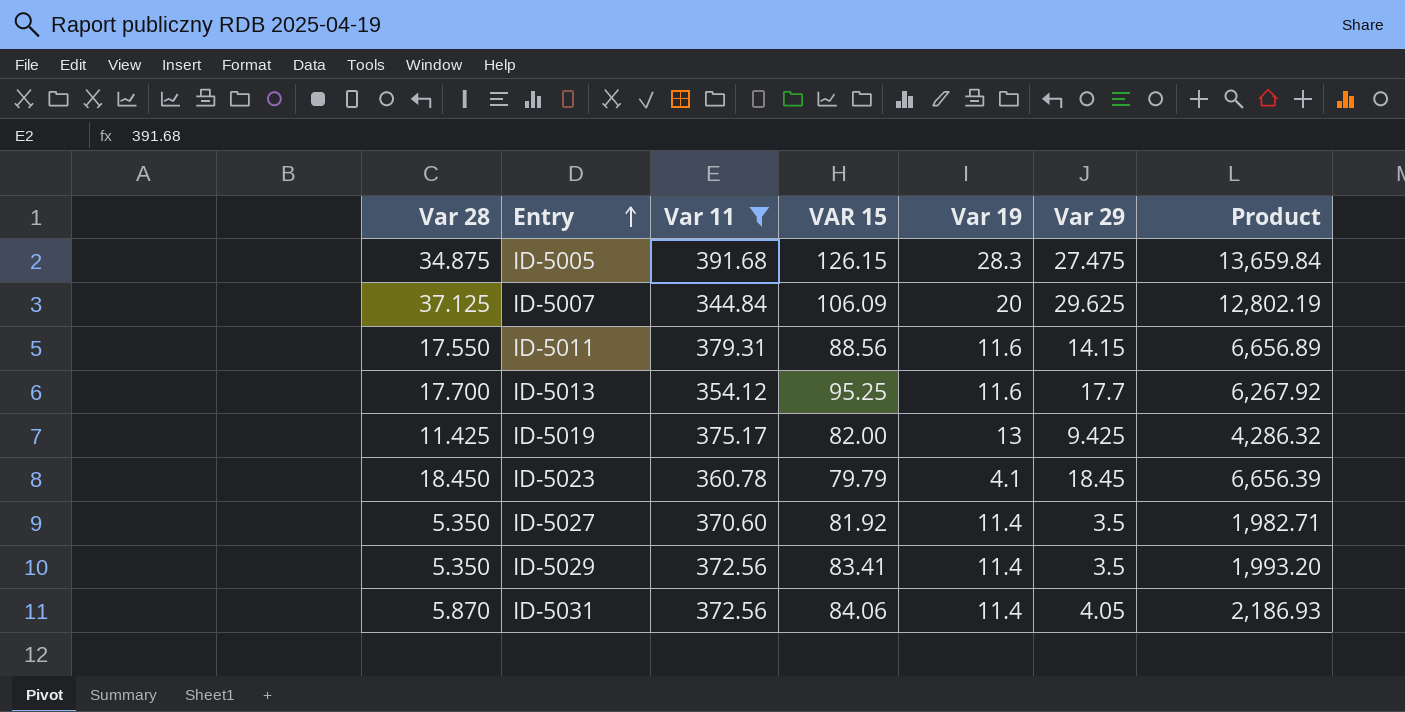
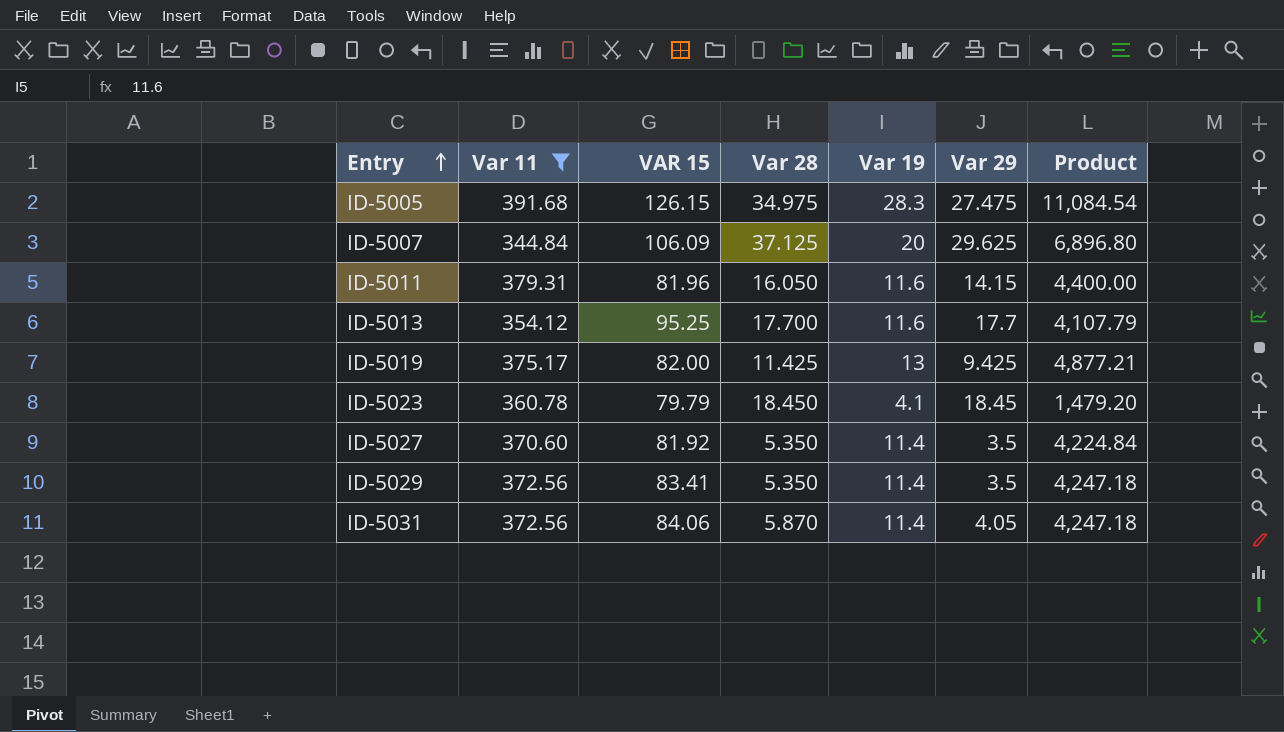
column Var 28 | position: 1 -> 4
column Product | formula: [Var 28] * [Var 11] -> [Var 11] * [Var 19]
ID-5005 | Var 28: 34.875 -> 34.975
ID-5011 | VAR 15: 88.56 -> 81.96
ID-5011 | Var 28: 17.550 -> 16.050

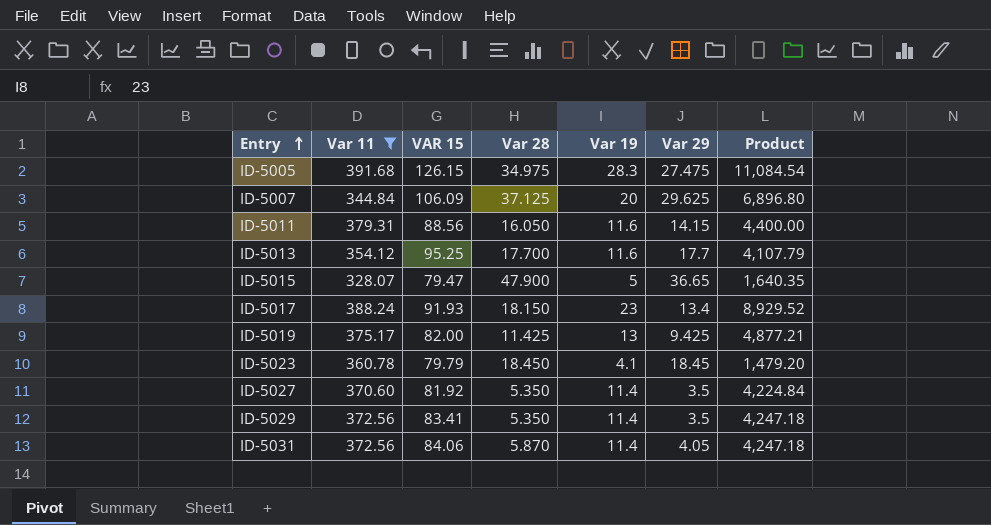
ID-5011 | VAR 15: 81.96 -> 88.56
row ID-5015: none -> 328.07 | 79.47 | 47.900 | 5 | 36.65 | 1,640.35
row ID-5017: none -> 388.24 | 91.93 | 18.150 | 23 | 13.4 | 8,929.52

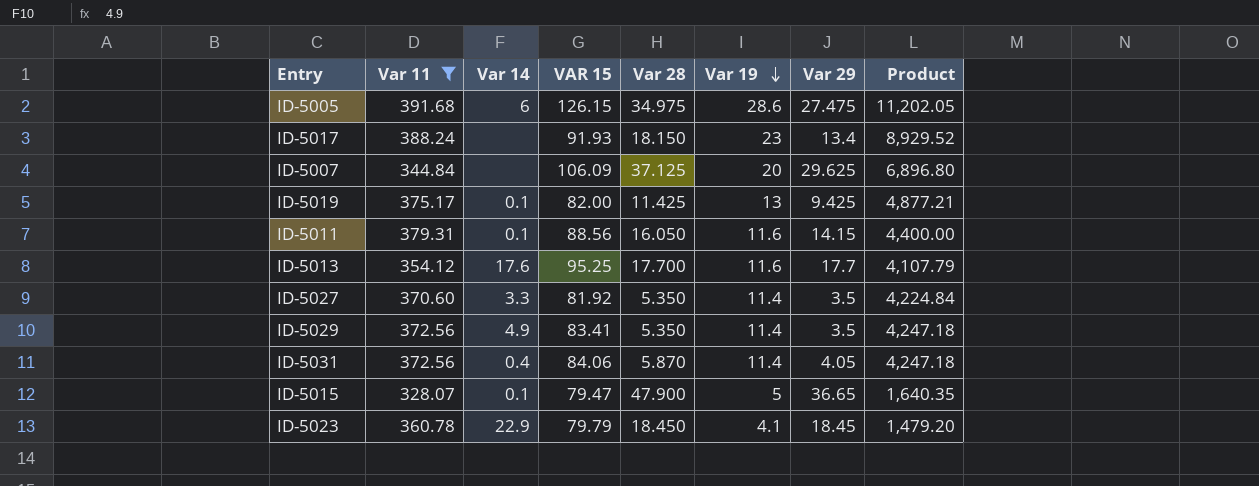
row order: Entry ascending -> Var 19 descending
column Var 14 | position: none -> 3
ID-5005 | Var 19: 28.3 -> 28.6
ID-5005 | Product: 11,084.54 -> 11,202.05

